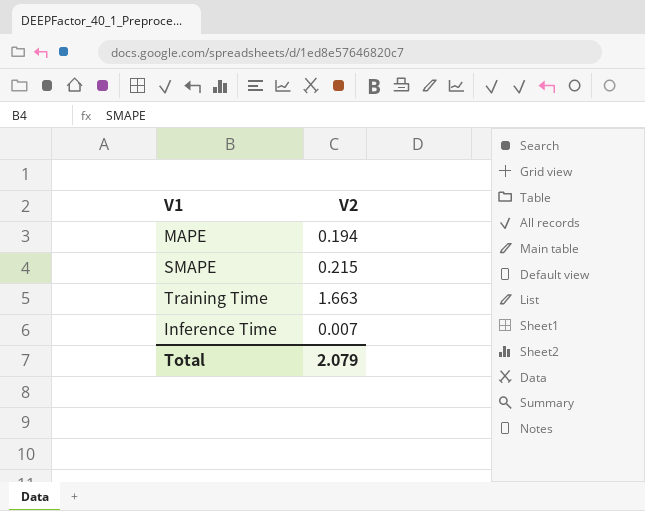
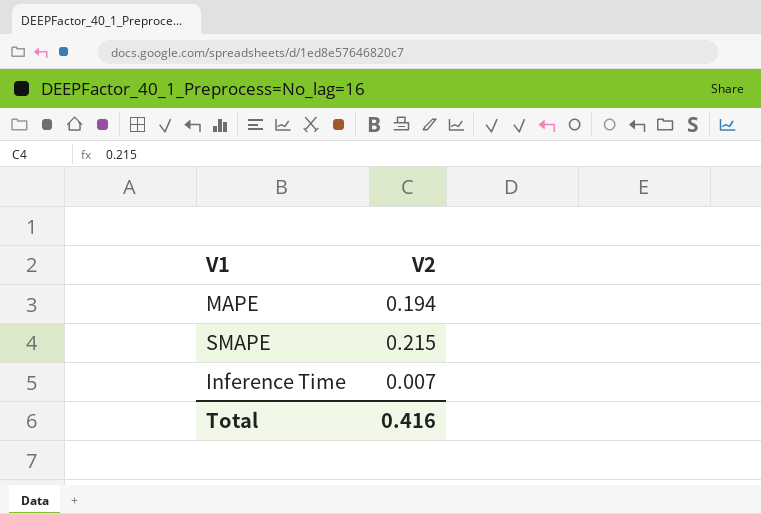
row Training Time: 1.663 -> none
Total | V2: 2.079 -> 0.416

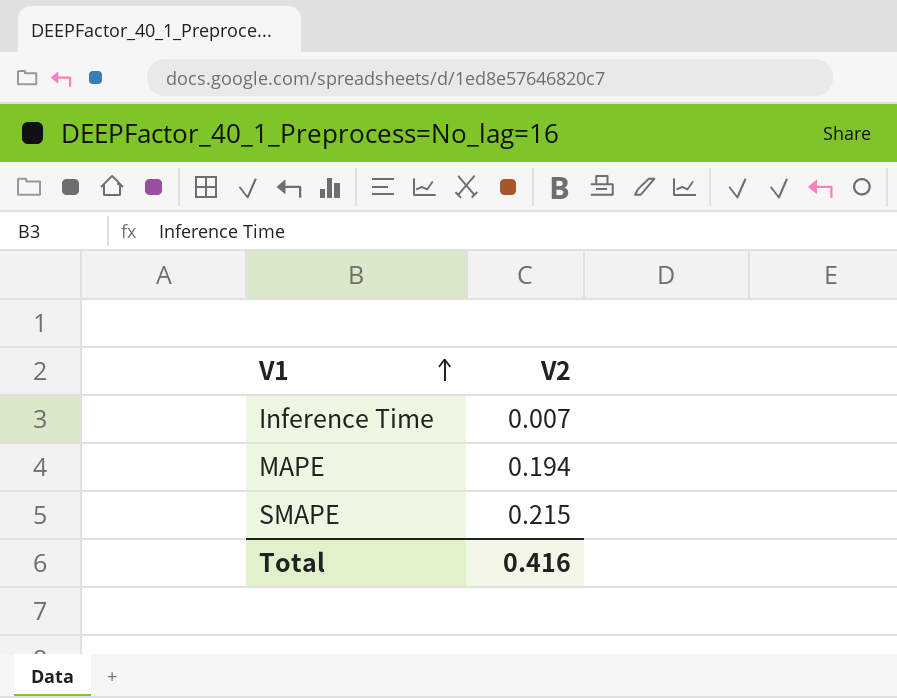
row order: none -> V1 ascending

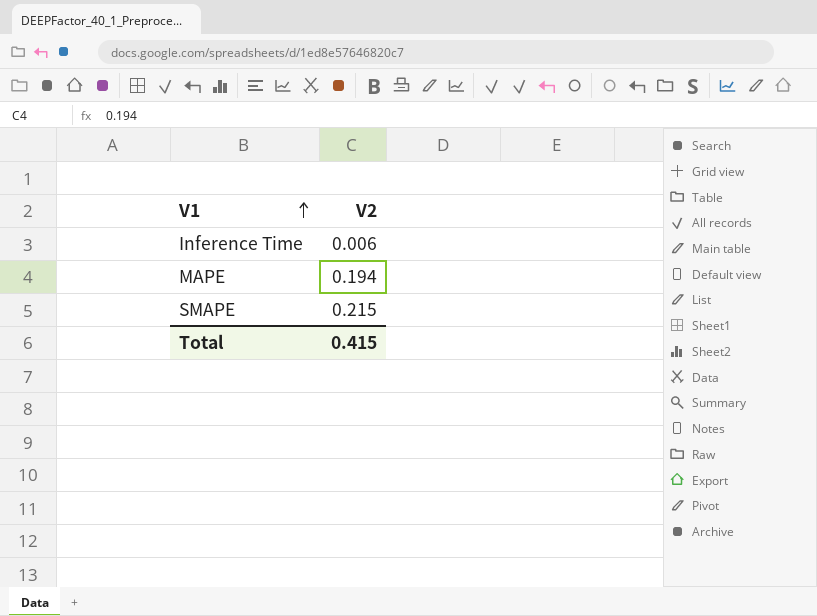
Inference Time | V2: 0.007 -> 0.006
Total | V2: 0.416 -> 0.415

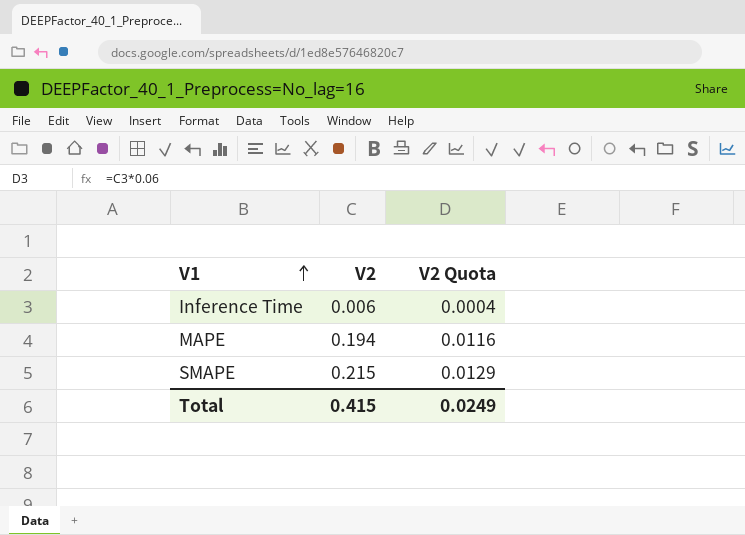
column V2 Quota | formula: none -> [V2] * 0.06

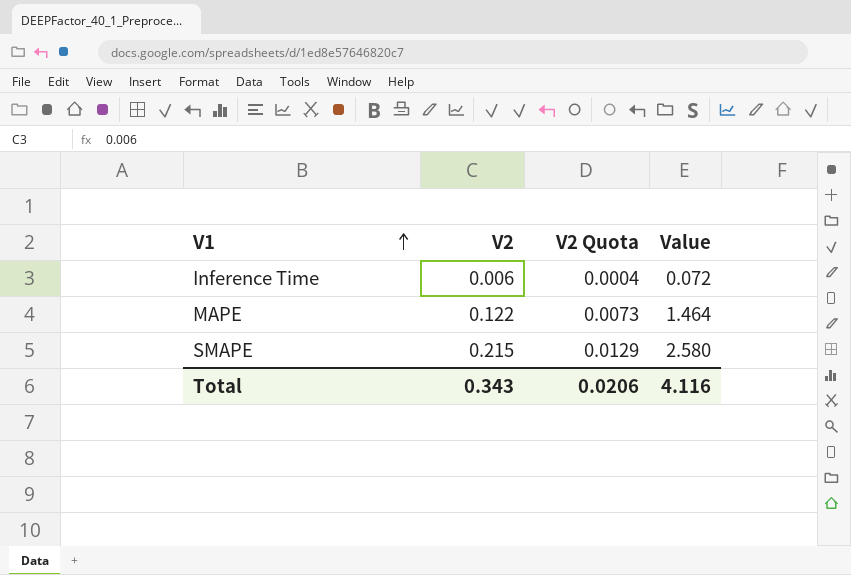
column Value | formula: none -> [V2] * 12
MAPE | V2: 0.194 -> 0.122
MAPE | V2 Quota: 0.0116 -> 0.0073
Total | V2: 0.415 -> 0.343
Total | V2 Quota: 0.0249 -> 0.0206

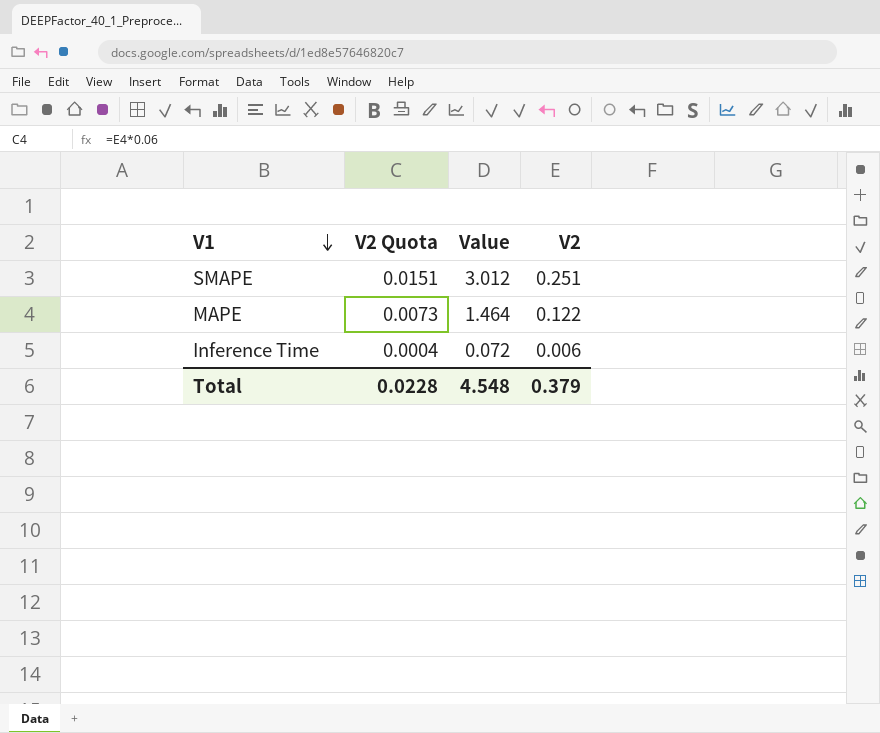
row order: V1 ascending -> V1 descending
column V2 | position: 2 -> 4
SMAPE | V2 Quota: 0.0129 -> 0.0151
SMAPE | Value: 2.580 -> 3.012
SMAPE | V2: 0.215 -> 0.251
Total | V2 Quota: 0.0206 -> 0.0228
Total | Value: 4.116 -> 4.548
Total | V2: 0.343 -> 0.379

